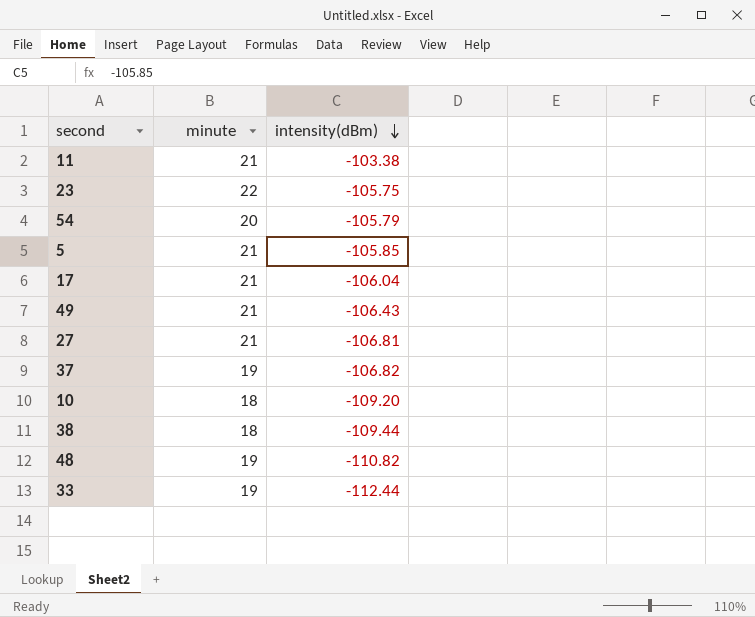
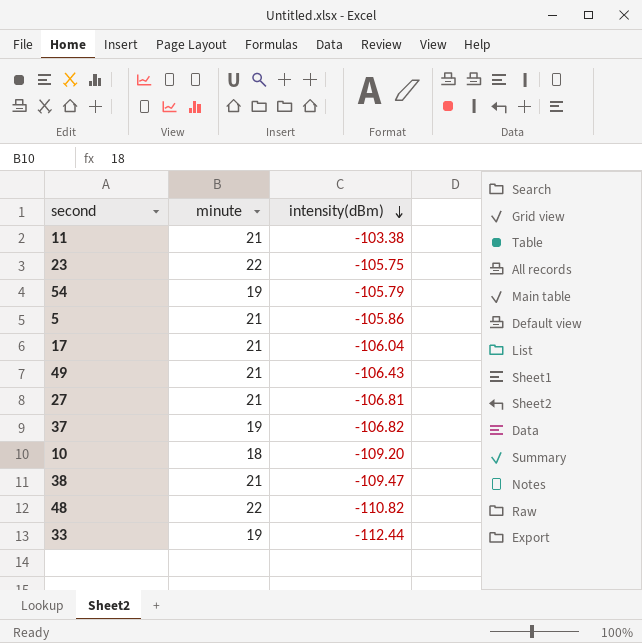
54 | minute: 20 -> 19
5 | intensity(dBm): -105.85 -> -105.86
38 | minute: 18 -> 21
38 | intensity(dBm): -109.44 -> -109.47
48 | minute: 19 -> 22

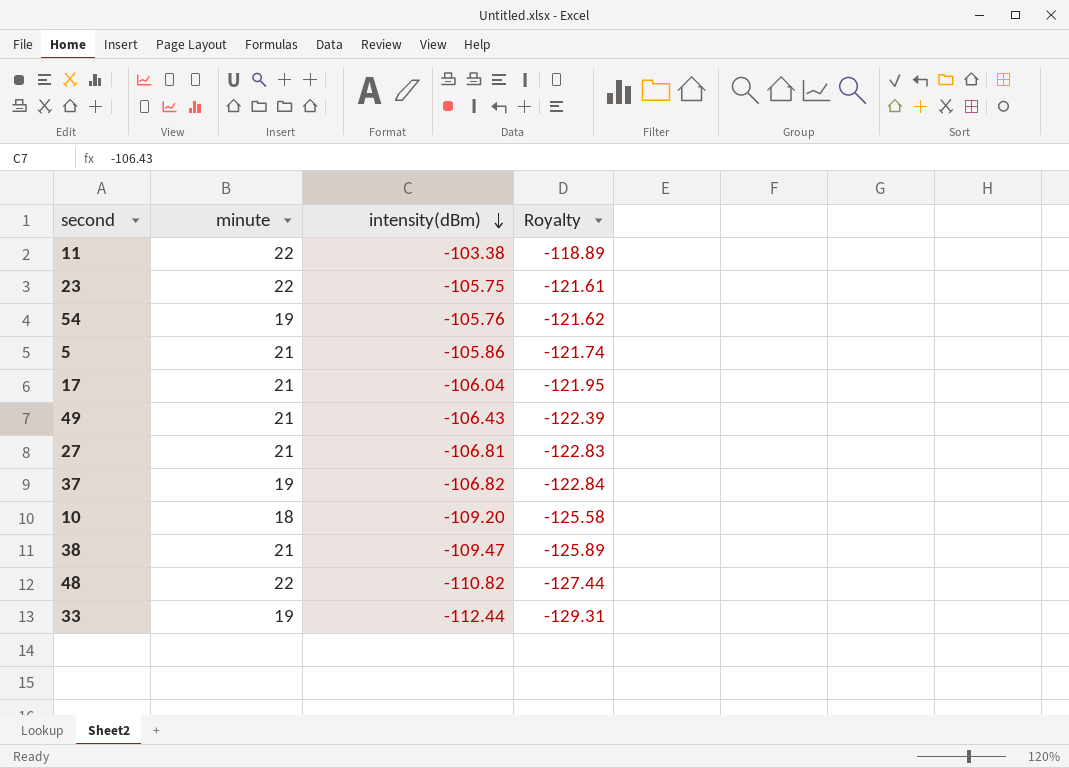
column Royalty | formula: none -> [intensity(dBm)] * 1.15
11 | minute: 21 -> 22
54 | intensity(dBm): -105.79 -> -105.76

